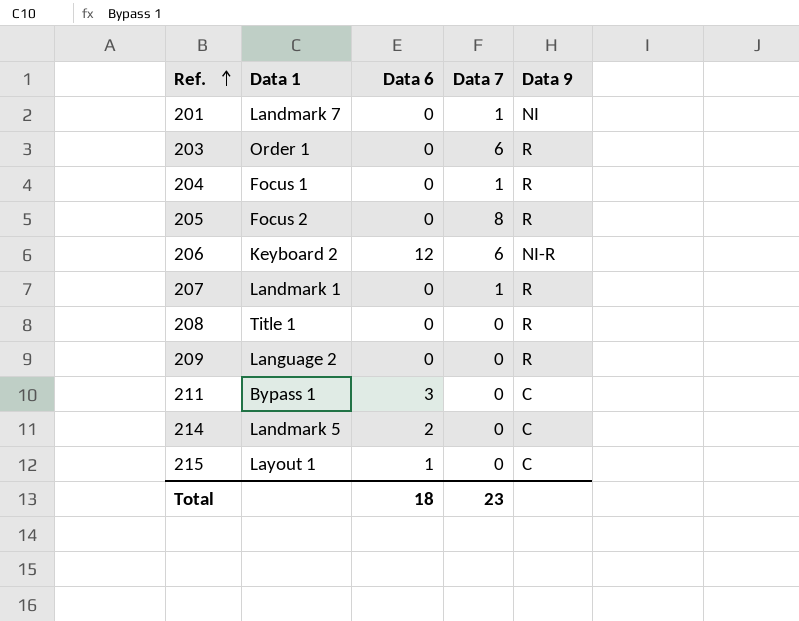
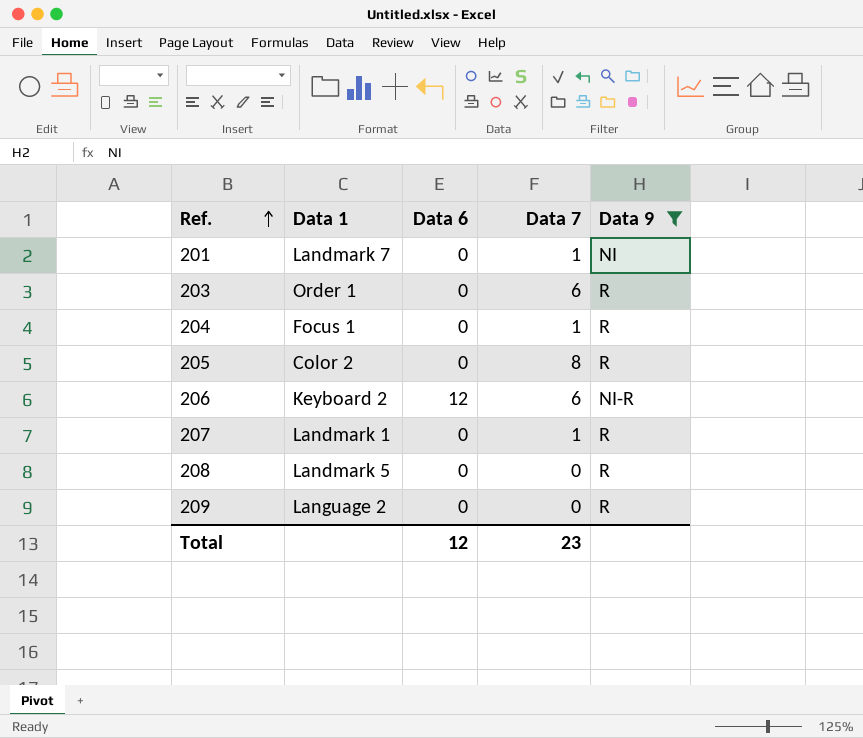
filter: none -> Data 9 != C
205 | Data 1: Focus 2 -> Color 2
208 | Data 1: Title 1 -> Landmark 5
Total | Data 6: 18 -> 12

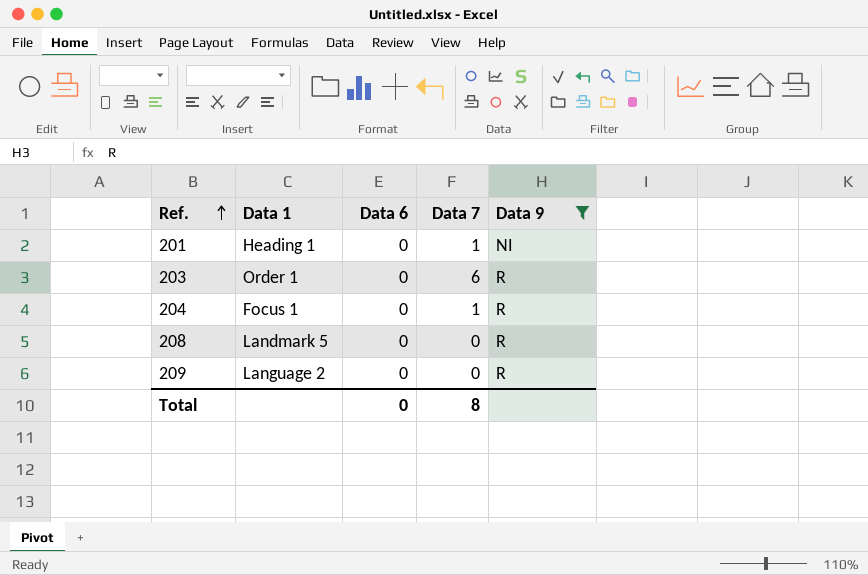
row 205: Color 2 | 0 | 8 | R -> none
row 206: Keyboard 2 | 12 | 6 | NI-R -> none
row 207: Landmark 1 | 0 | 1 | R -> none
201 | Data 1: Landmark 7 -> Heading 1
Total | Data 6: 12 -> 0
Total | Data 7: 23 -> 8

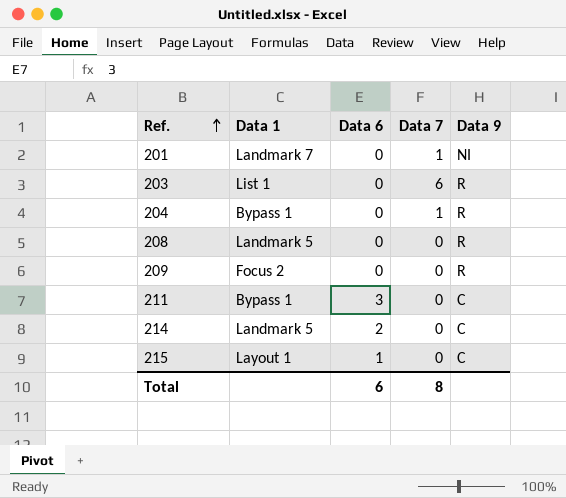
filter: Data 9 != C -> none
201 | Data 1: Heading 1 -> Landmark 7
203 | Data 1: Order 1 -> List 1
204 | Data 1: Focus 1 -> Bypass 1
209 | Data 1: Language 2 -> Focus 2
Total | Data 6: 0 -> 6

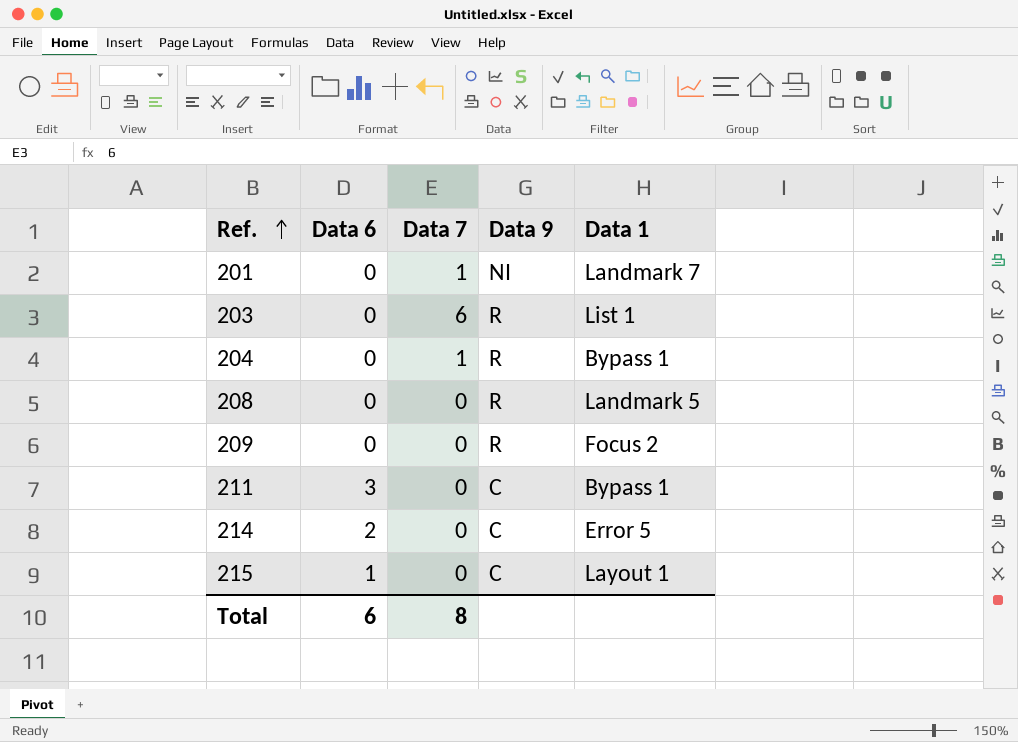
column Data 1 | position: 2 -> 5
214 | Data 1: Landmark 5 -> Error 5

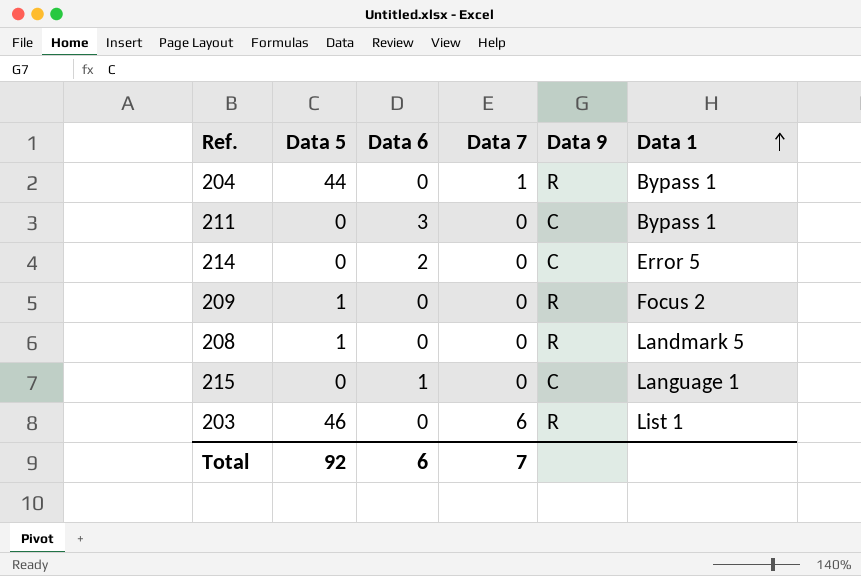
row order: Ref. ascending -> Data 1 ascending
column Data 5 | position: none -> 2
row 201: 0 | 1 | NI | Landmark 7 -> none
215 | Data 1: Layout 1 -> Language 1
Total | Data 7: 8 -> 7

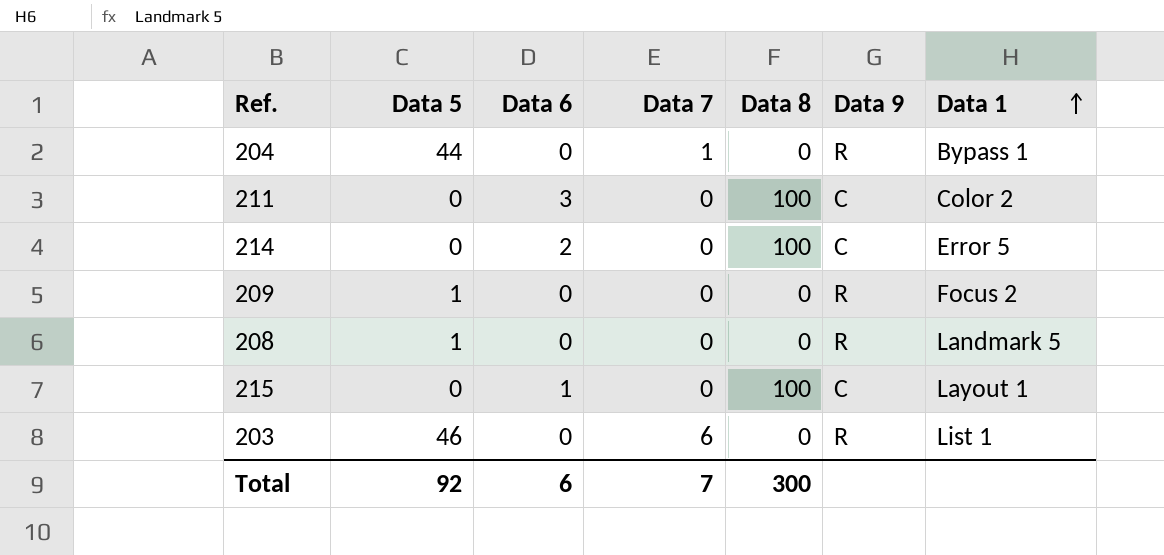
column Data 8 | position: none -> 5
211 | Data 1: Bypass 1 -> Color 2
215 | Data 1: Language 1 -> Layout 1

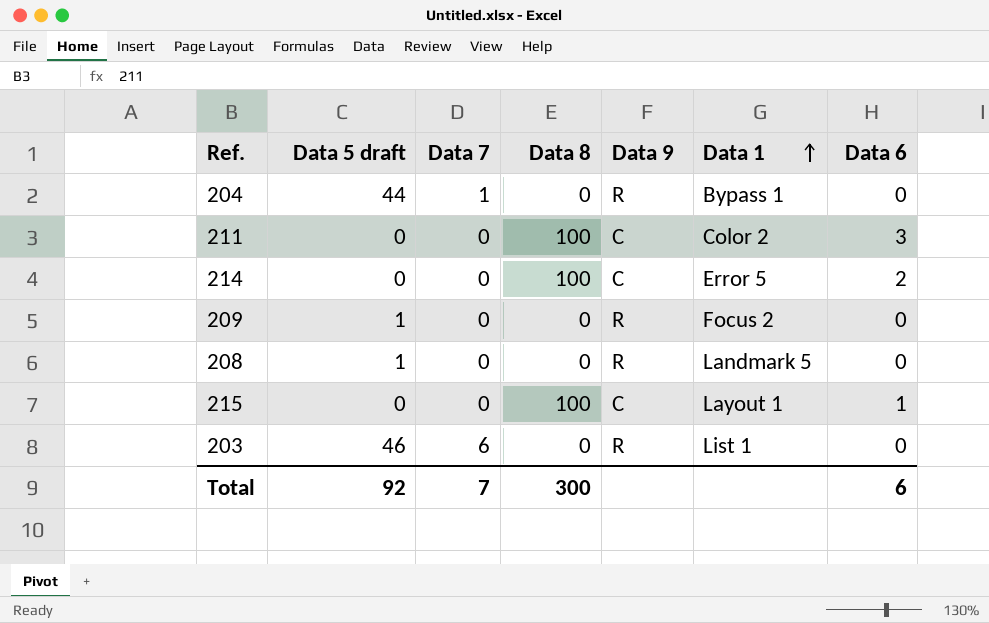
column name: Data 5 -> Data 5 draft
column Data 6 | position: 3 -> 7

